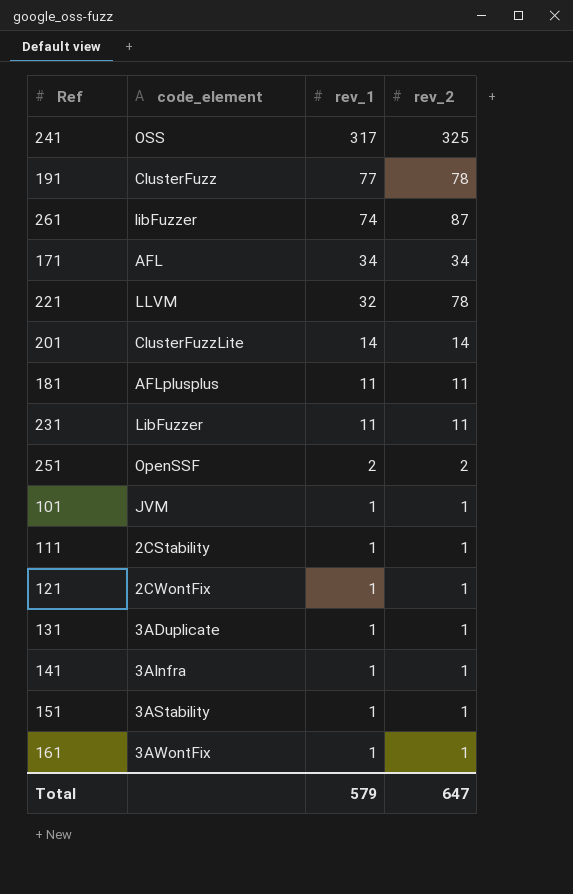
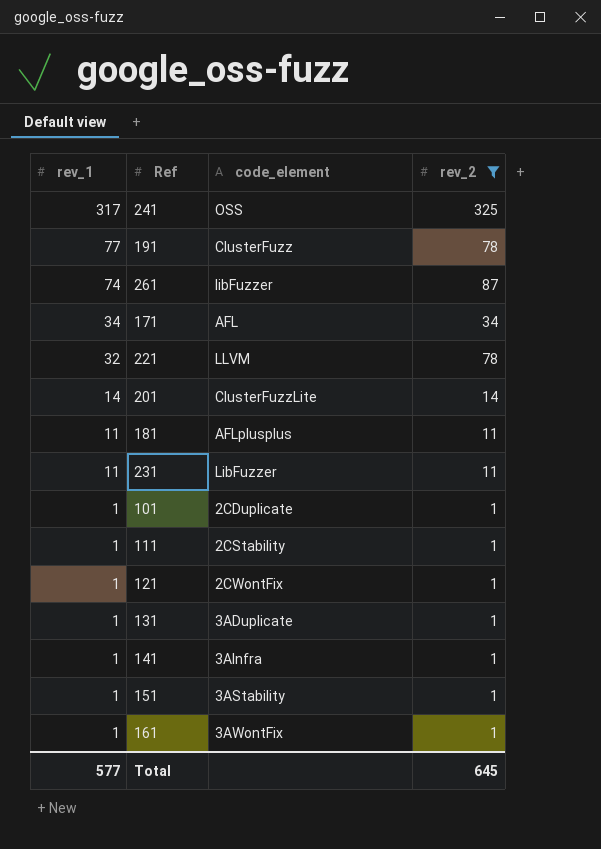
filter: none -> rev_2 != 2
column rev_1 | position: 3 -> 1
101 | code_element: JVM -> 2CDuplicate
Total | rev_1: 579 -> 577
Total | rev_2: 647 -> 645

